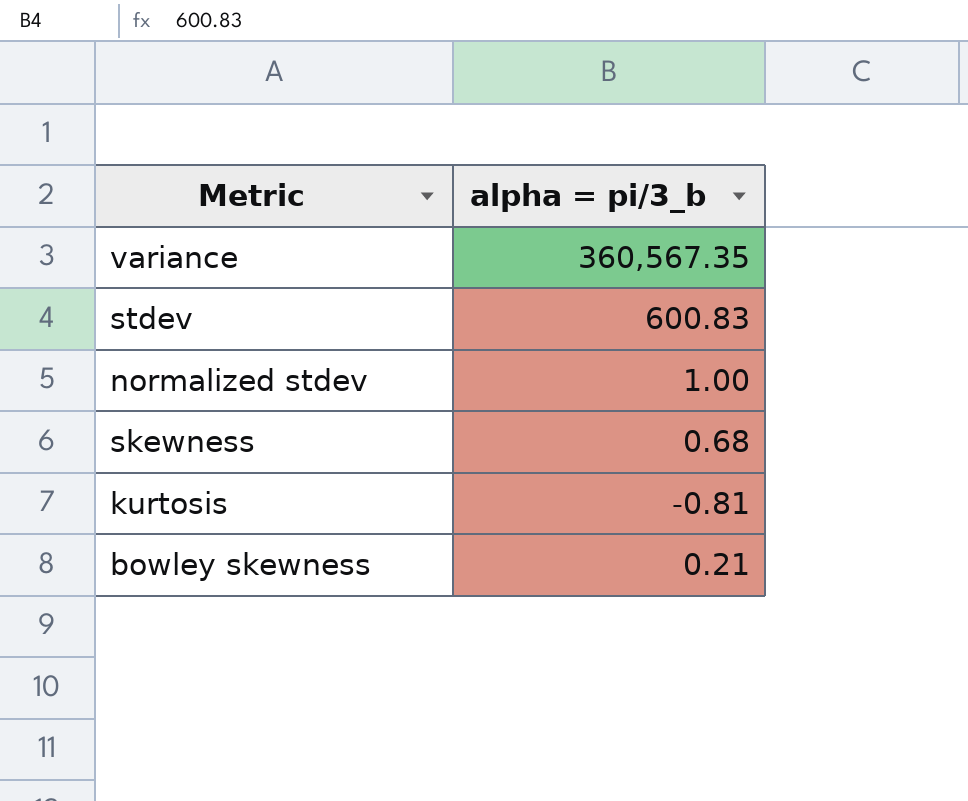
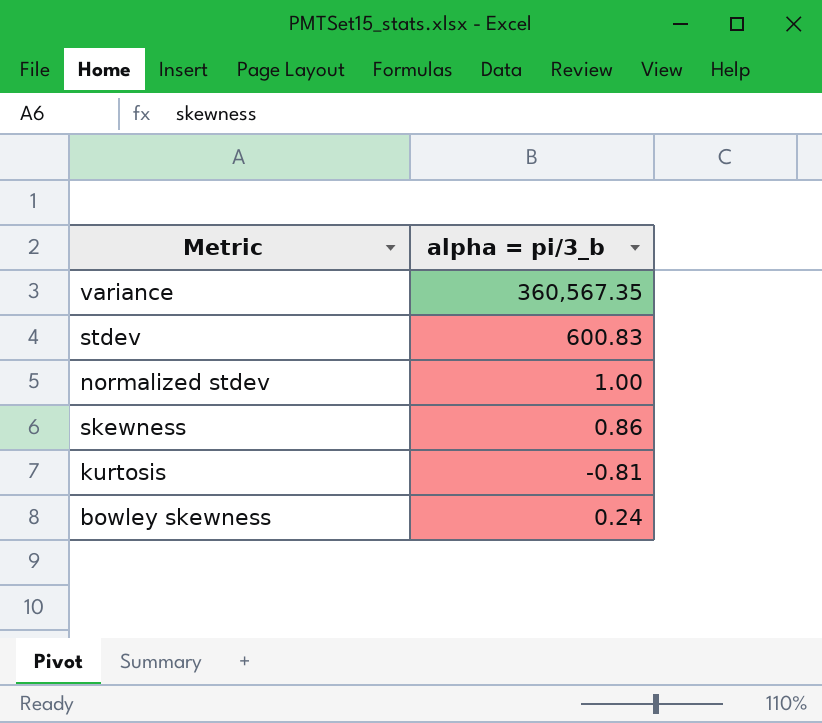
skewness | alpha = pi/3_b: 0.68 -> 0.86
bowley skewness | alpha = pi/3_b: 0.21 -> 0.24

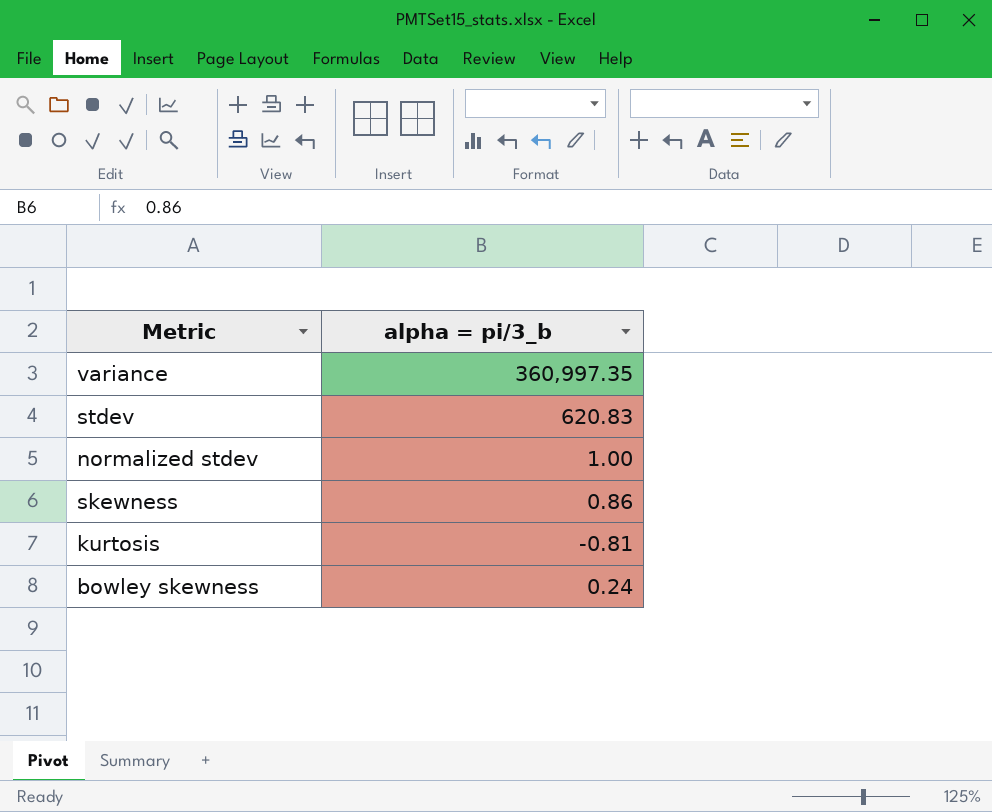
variance | alpha = pi/3_b: 360,567.35 -> 360,997.35
stdev | alpha = pi/3_b: 600.83 -> 620.83

